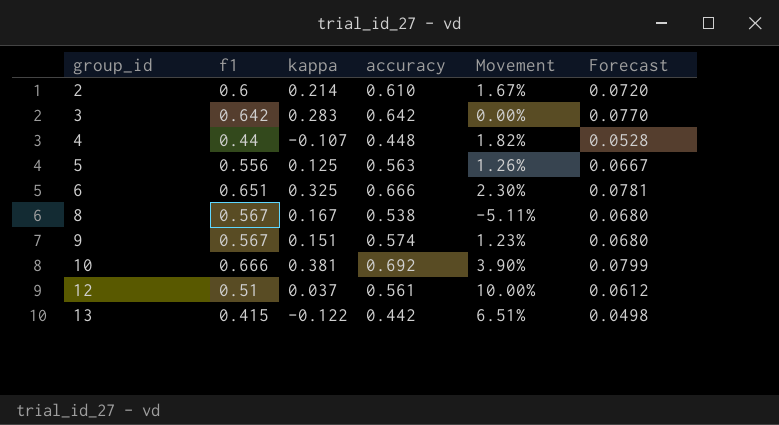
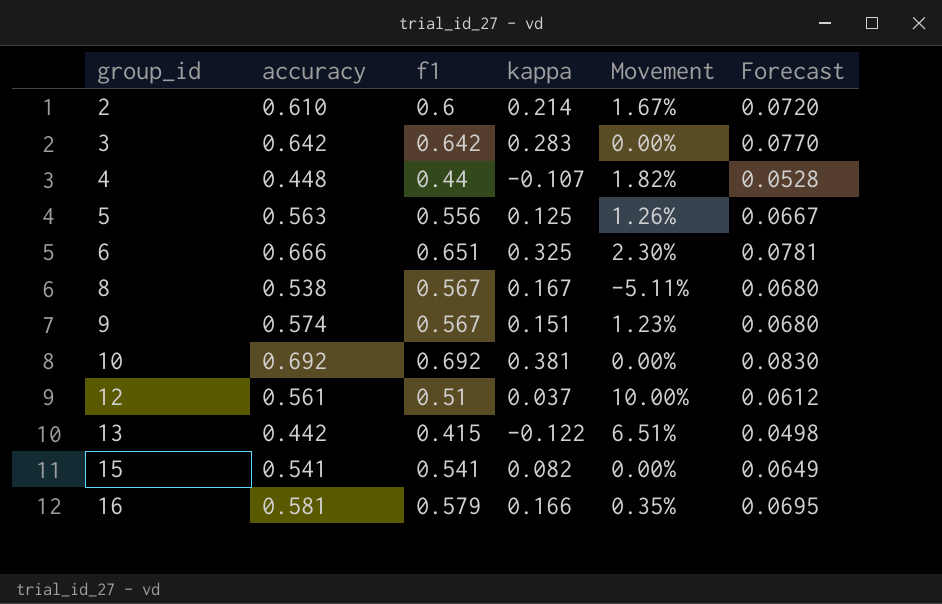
column accuracy | position: 4 -> 2
10 | f1: 0.666 -> 0.692
10 | Movement: 3.90% -> 0.00%
10 | Forecast: 0.0799 -> 0.0830
row 15: none -> 0.541 | 0.541 | 0.082 | 0.00% | 0.0649
row 16: none -> 0.581 | 0.579 | 0.166 | 0.35% | 0.0695

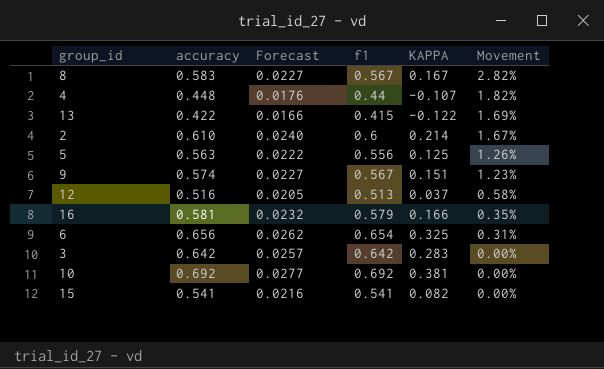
row order: group_id ascending -> Movement descending
column Forecast | formula: [f1] * 0.12 -> [f1] * 0.04
column Forecast | position: 6 -> 3
column name: kappa -> KAPPA
8 | accuracy: 0.538 -> 0.583
8 | Movement: -5.11% -> 2.82%
13 | accuracy: 0.442 -> 0.422
13 | Movement: 6.51% -> 1.69%
12 | accuracy: 0.561 -> 0.516
12 | f1: 0.51 -> 0.513
12 | Movement: 10.00% -> 0.58%
6 | accuracy: 0.666 -> 0.656
6 | f1: 0.651 -> 0.654
6 | Movement: 2.30% -> 0.31%

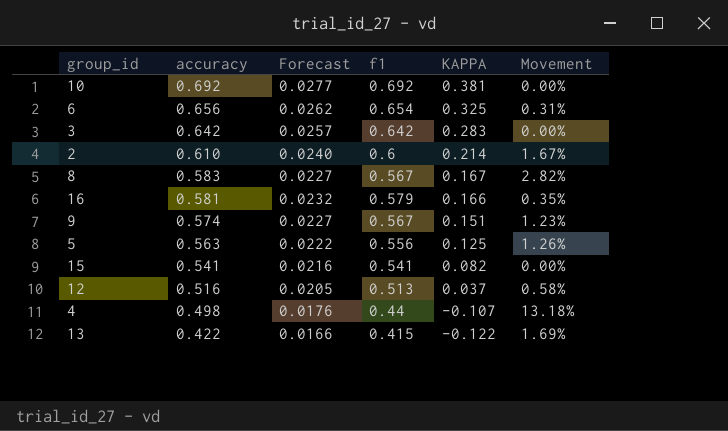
row order: Movement descending -> accuracy descending
4 | accuracy: 0.448 -> 0.498
4 | Movement: 1.82% -> 13.18%

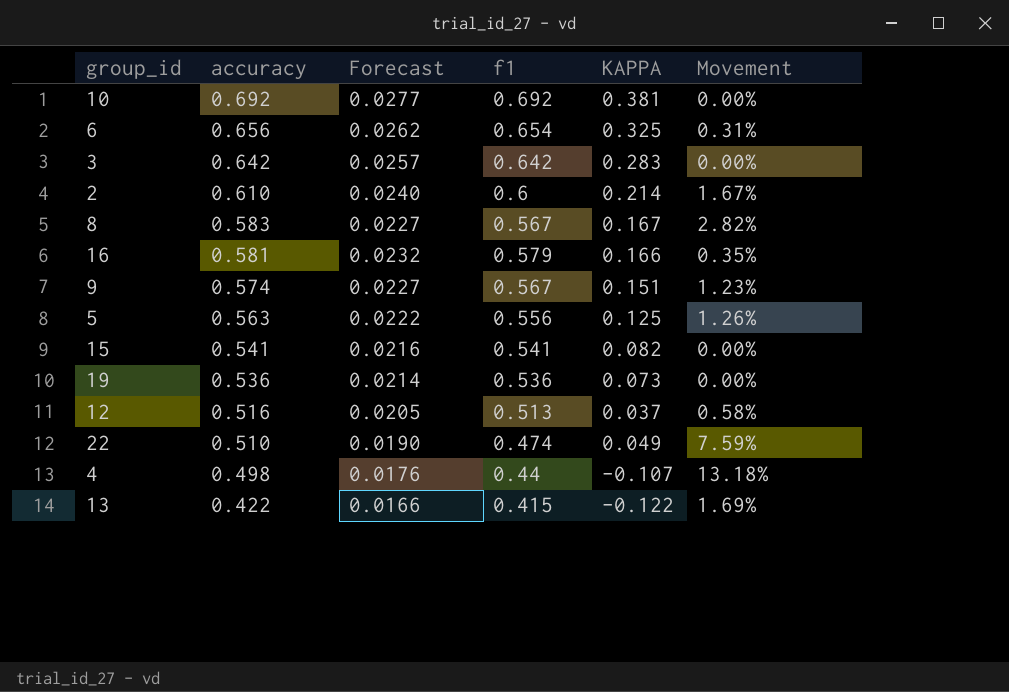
row 19: none -> 0.536 | 0.0214 | 0.536 | 0.073 | 0.00%
row 22: none -> 0.510 | 0.0190 | 0.474 | 0.049 | 7.59%

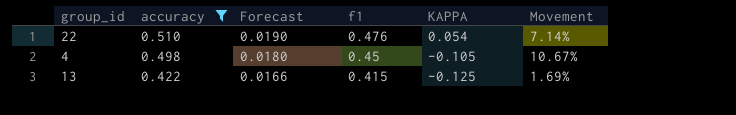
filter: none -> accuracy <= 0.510
22 | f1: 0.474 -> 0.476
22 | KAPPA: 0.049 -> 0.054
22 | Movement: 7.59% -> 7.14%
4 | Forecast: 0.0176 -> 0.0180
4 | f1: 0.44 -> 0.45
4 | KAPPA: -0.107 -> -0.105
4 | Movement: 13.18% -> 10.67%
13 | KAPPA: -0.122 -> -0.125

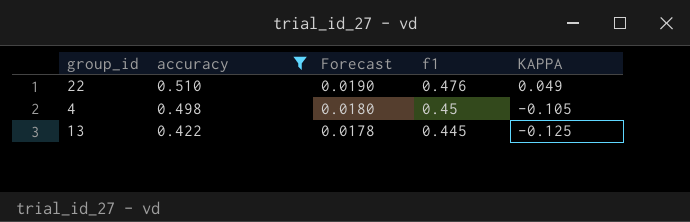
column Movement | formula: ([accuracy] - [f1]) / [f1] -> none
22 | KAPPA: 0.054 -> 0.049
13 | Forecast: 0.0166 -> 0.0178
13 | f1: 0.415 -> 0.445

